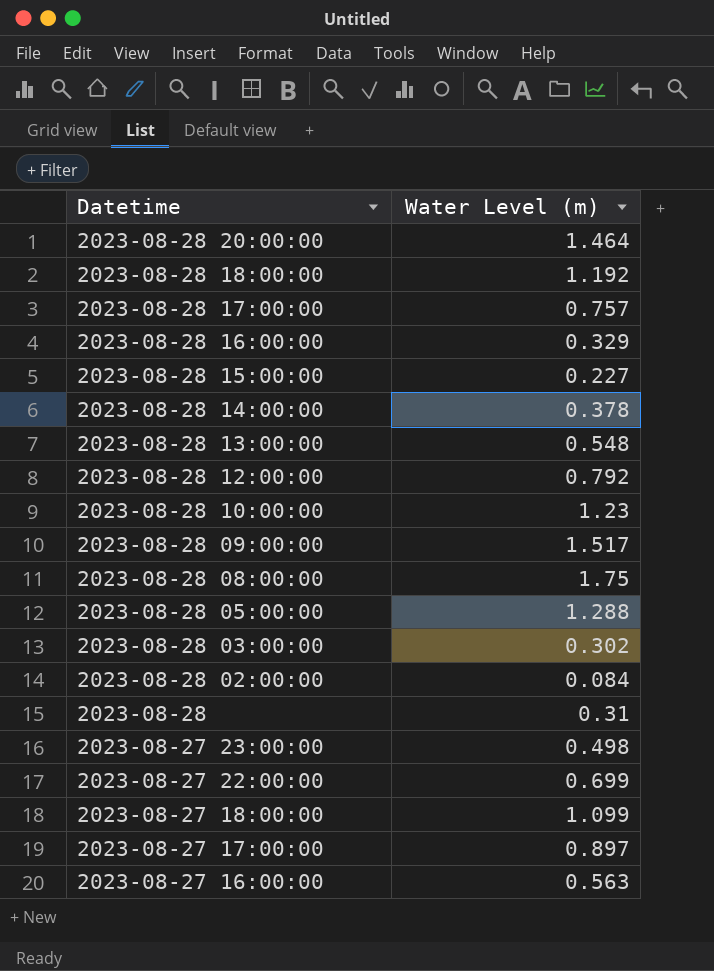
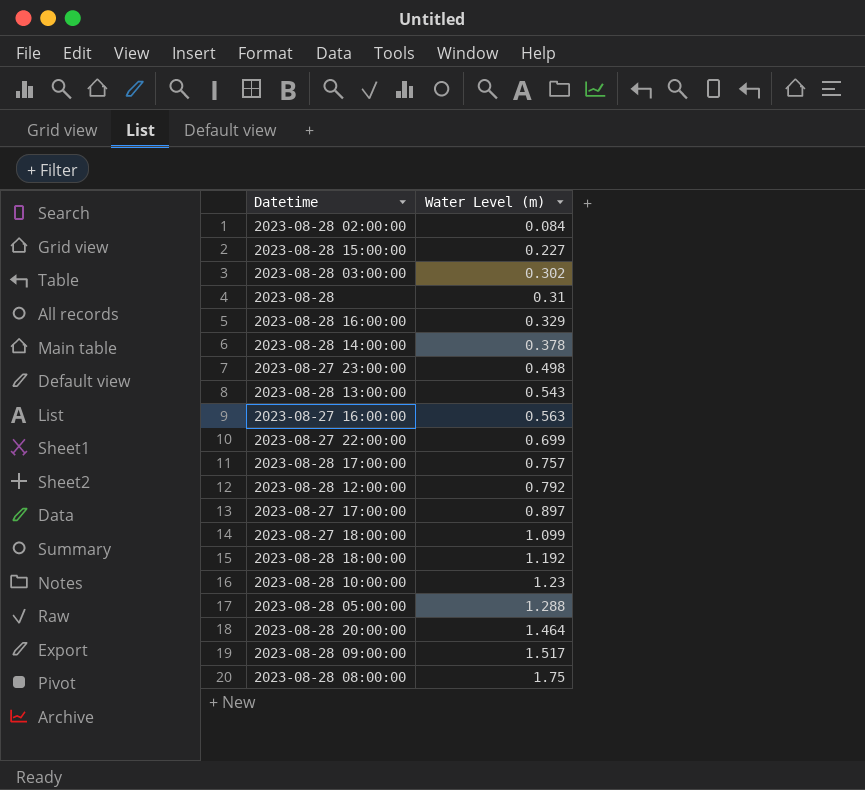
row order: Datetime descending -> Water Level (m) ascending
2023-08-28 13:00:00 | Water Level (m): 0.548 -> 0.543

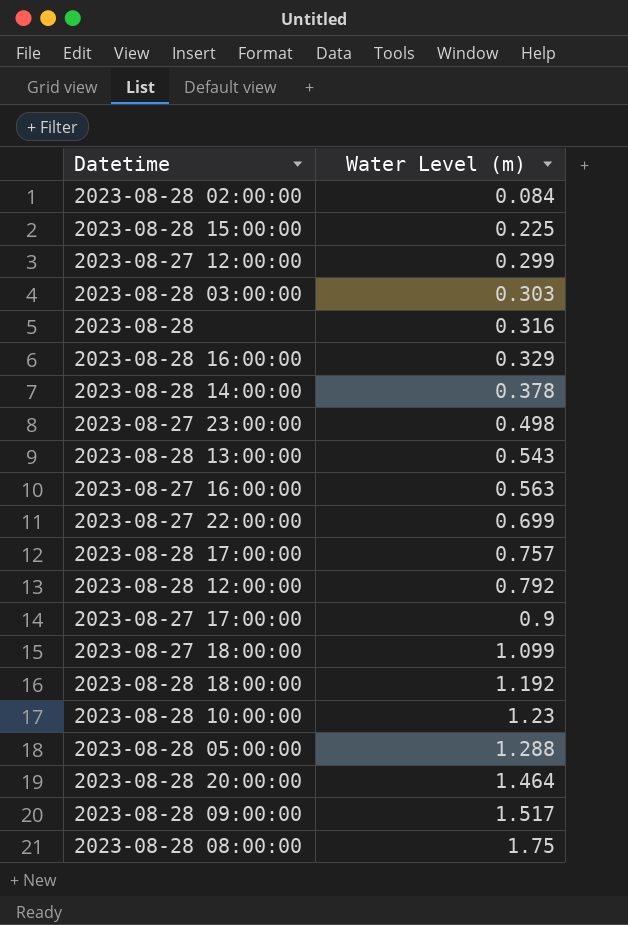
2023-08-28 15:00:00 | Water Level (m): 0.227 -> 0.225
row 2023-08-27 12:00:00: none -> 0.299
2023-08-28 03:00:00 | Water Level (m): 0.302 -> 0.303
2023-08-28 | Water Level (m): 0.31 -> 0.316
2023-08-27 17:00:00 | Water Level (m): 0.897 -> 0.9

